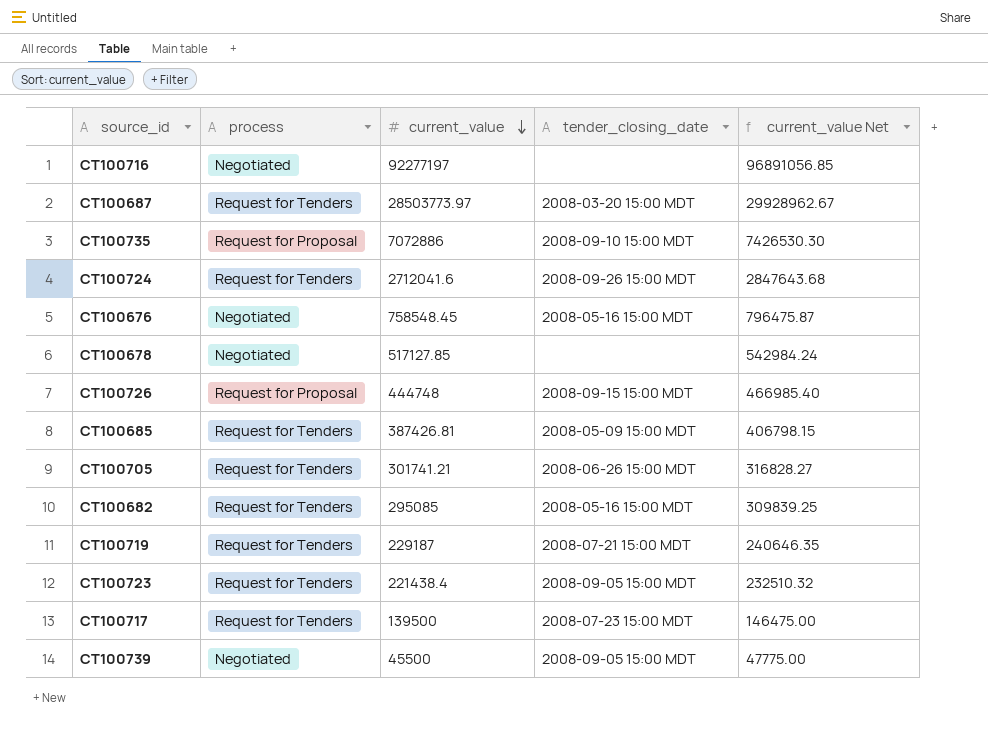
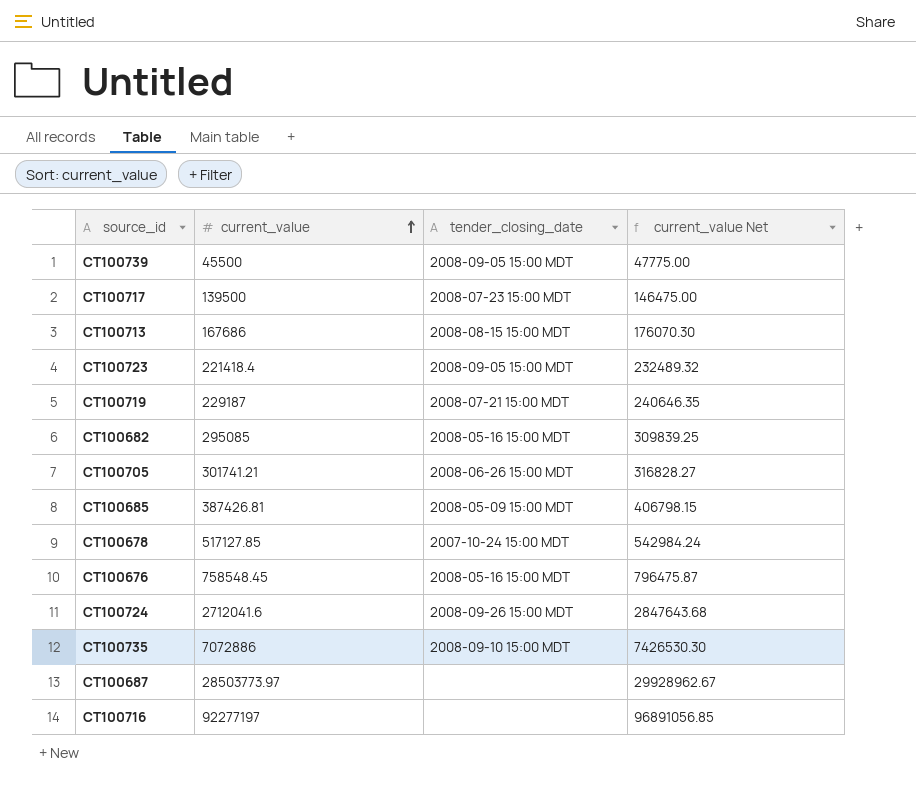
row order: current_value descending -> current_value ascending
column process | position: 2 -> none
row CT100726: Request for Proposal | 444748 | 2008-09-15 15:00 MDT | 466985.40 -> none
row CT100713: none -> 167686 | 2008-08-15 15:00 MDT | 176070.30
CT100723 | current_value: 221438.4 -> 221418.4
CT100723 | current_value Net: 232510.32 -> 232489.32
CT100678 | tender_closing_date: none -> 2007-10-24 15:00 MDT
CT100687 | tender_closing_date: 2008-03-20 15:00 MDT -> none

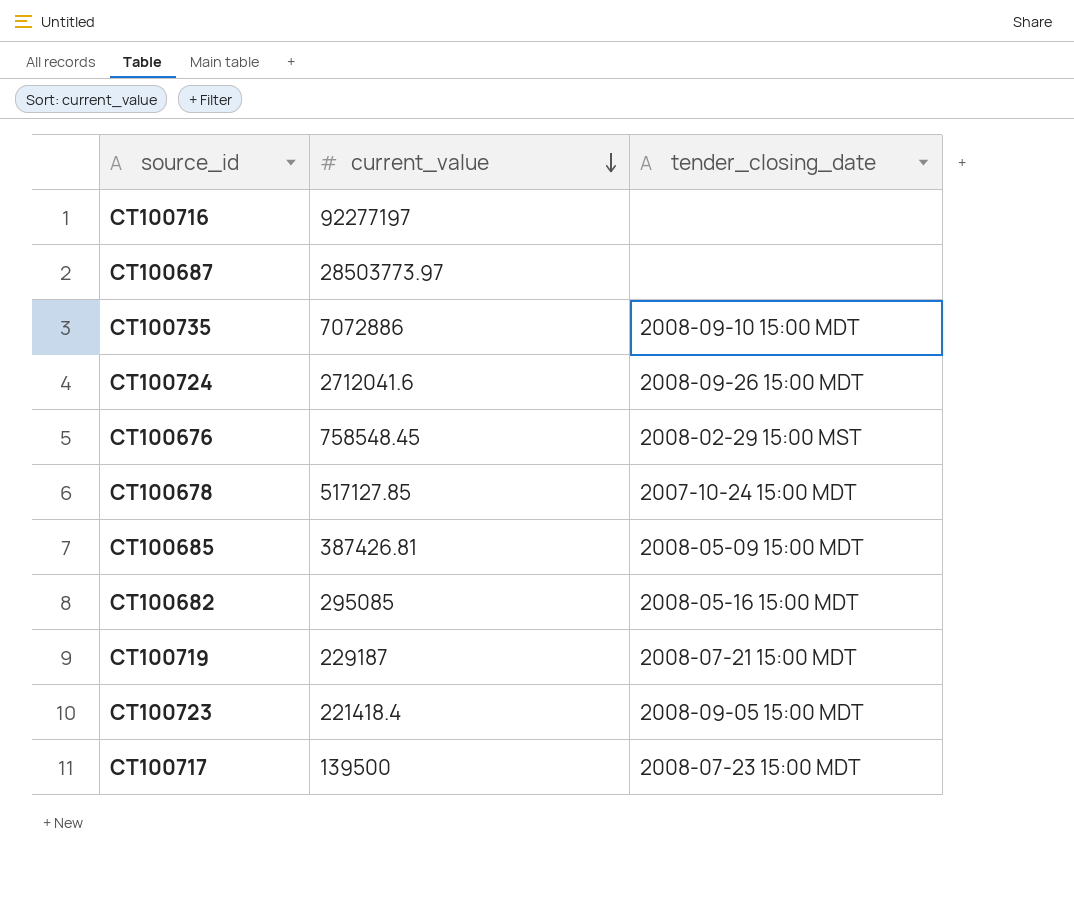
row order: current_value ascending -> current_value descending
column current_value Net | formula: [current_value] * 1.05 -> none
row CT100739: 45500 | 2008-09-05 15:00 MDT | 47775.00 -> none
row CT100713: 167686 | 2008-08-15 15:00 MDT | 176070.30 -> none
row CT100705: 301741.21 | 2008-06-26 15:00 MDT | 316828.27 -> none
CT100676 | tender_closing_date: 2008-05-16 15:00 MDT -> 2008-02-29 15:00 MST

